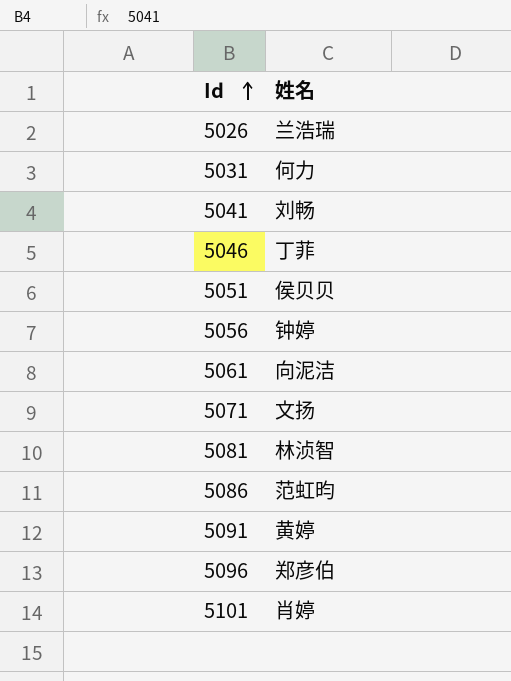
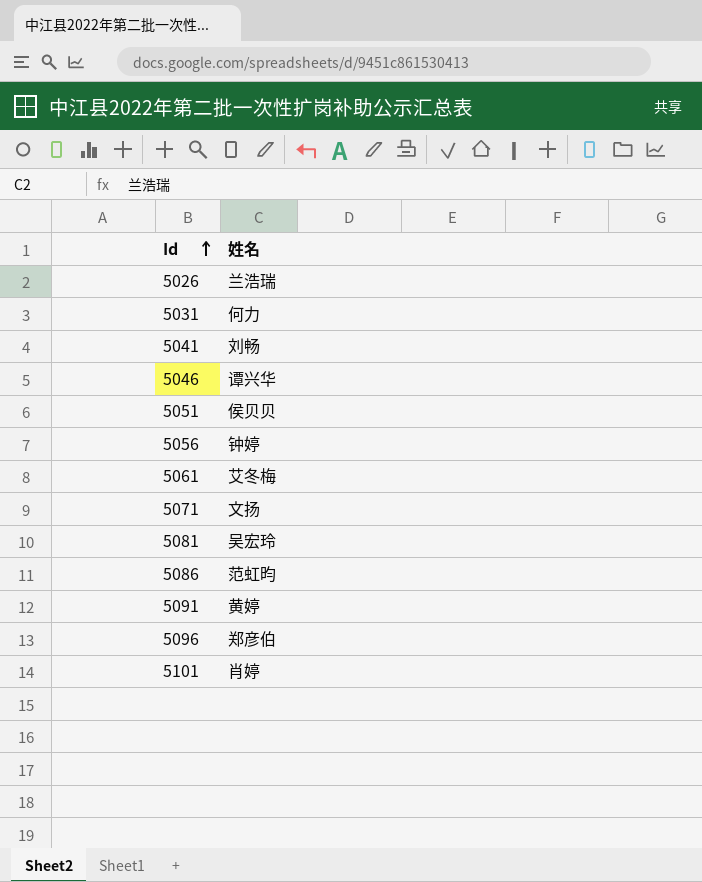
5046 | 姓名: 丁菲 -> 谭兴华
5061 | 姓名: 向泥洁 -> 艾冬梅
5081 | 姓名: 林浈智 -> 吴宏玲

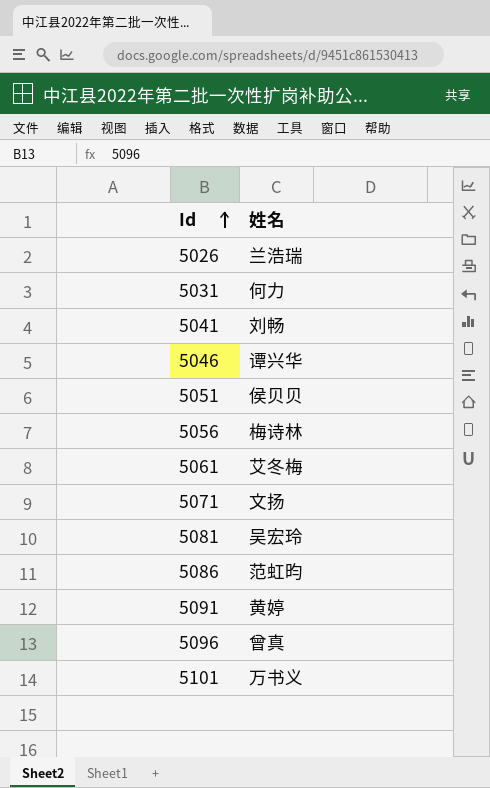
5056 | 姓名: 钟婷 -> 梅诗林
5096 | 姓名: 郑彦伯 -> 曾真
5101 | 姓名: 肖婷 -> 万书义

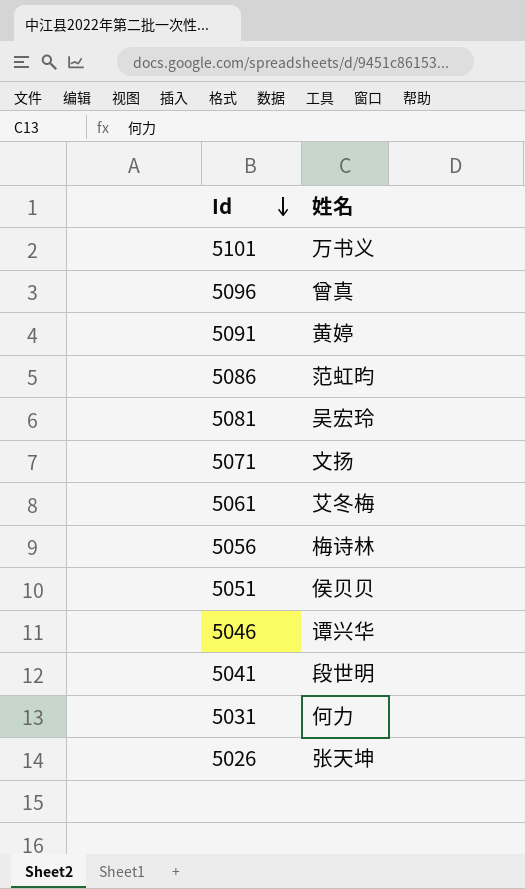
row order: Id ascending -> Id descending
5041 | 姓名: 刘畅 -> 段世明
5026 | 姓名: 兰浩瑞 -> 张天坤

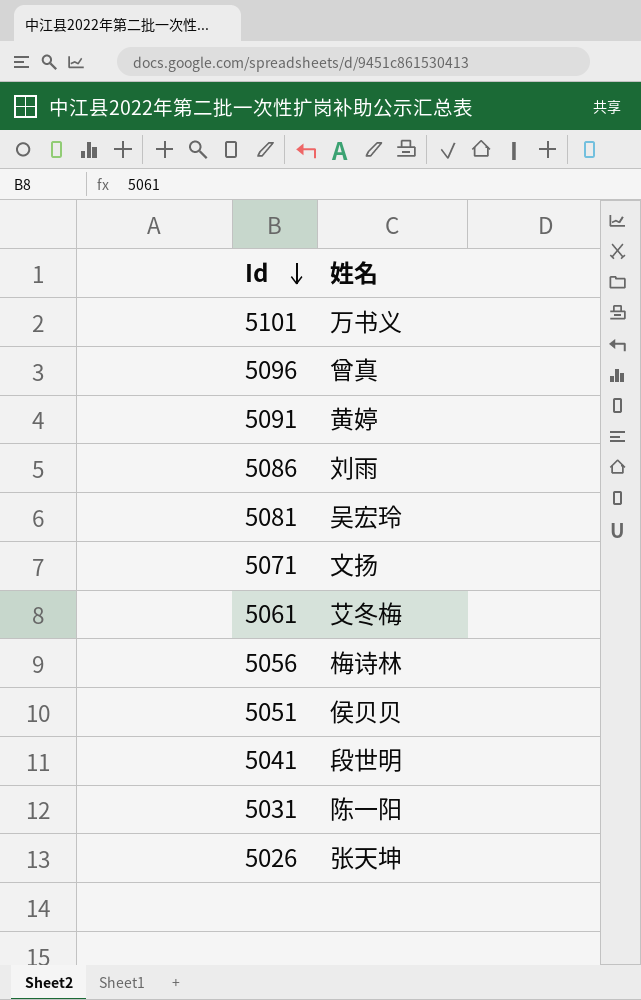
row 5046: 谭兴华 -> none
5086 | 姓名: 范虹昀 -> 刘雨
5031 | 姓名: 何力 -> 陈一阳

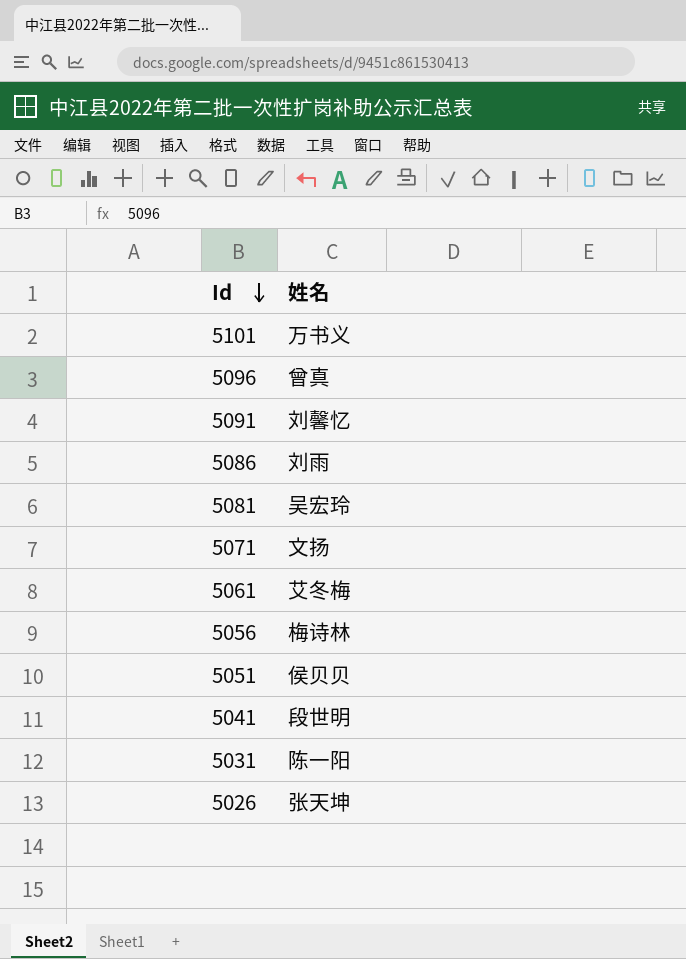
5091 | 姓名: 黄婷 -> 刘馨忆

